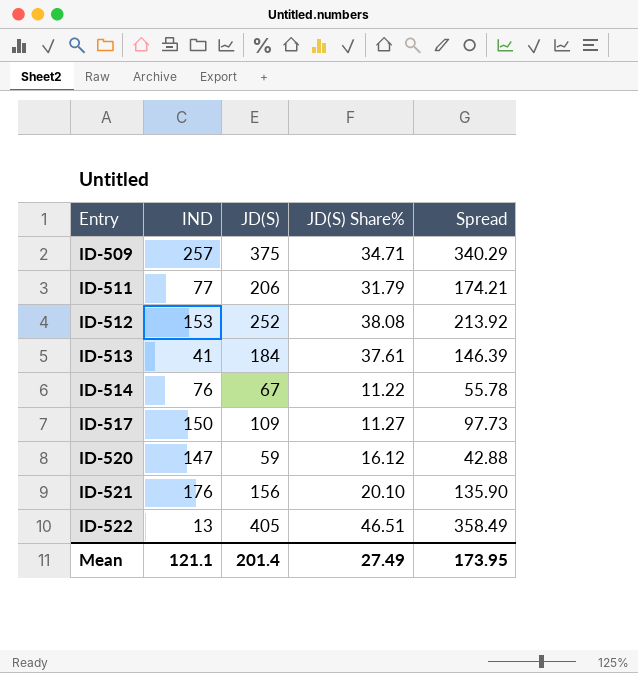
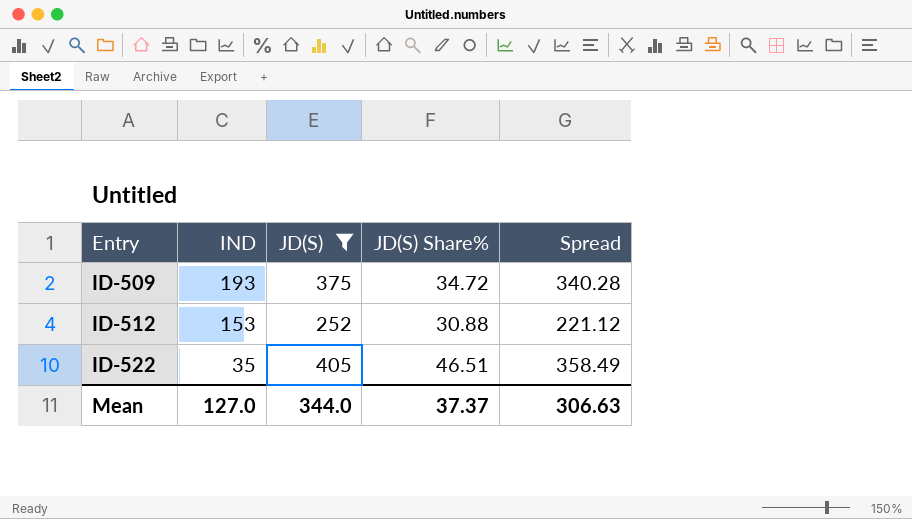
filter: none -> JD(S) >= 252
ID-509 | IND: 257 -> 193
ID-509 | JD(S) Share%: 34.71 -> 34.72
ID-509 | Spread: 340.29 -> 340.28
ID-512 | JD(S) Share%: 38.08 -> 30.88
ID-512 | Spread: 213.92 -> 221.12
ID-522 | IND: 13 -> 35
Mean | IND: 121.1 -> 127.0
Mean | JD(S): 201.4 -> 344.0
Mean | JD(S) Share%: 27.49 -> 37.37
Mean | Spread: 173.95 -> 306.63

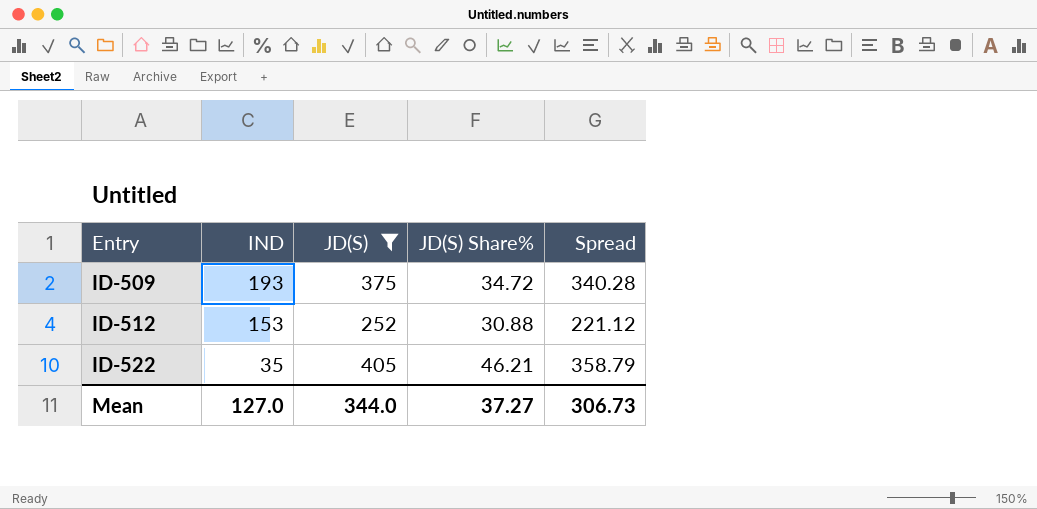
ID-522 | JD(S) Share%: 46.51 -> 46.21
ID-522 | Spread: 358.49 -> 358.79
Mean | JD(S) Share%: 37.37 -> 37.27
Mean | Spread: 306.63 -> 306.73

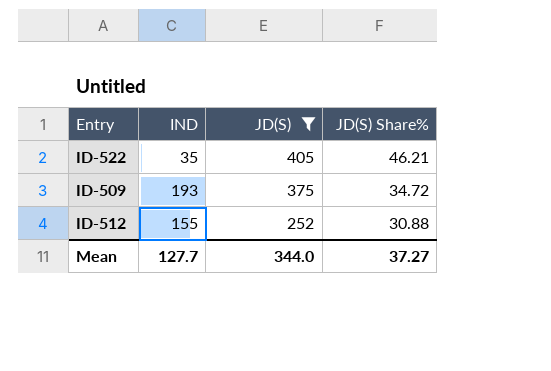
row order: Entry ascending -> JD(S) descending
column Spread | formula: [JD(S)] - [JD(S) Share%] -> none
ID-512 | IND: 153 -> 155
Mean | IND: 127.0 -> 127.7

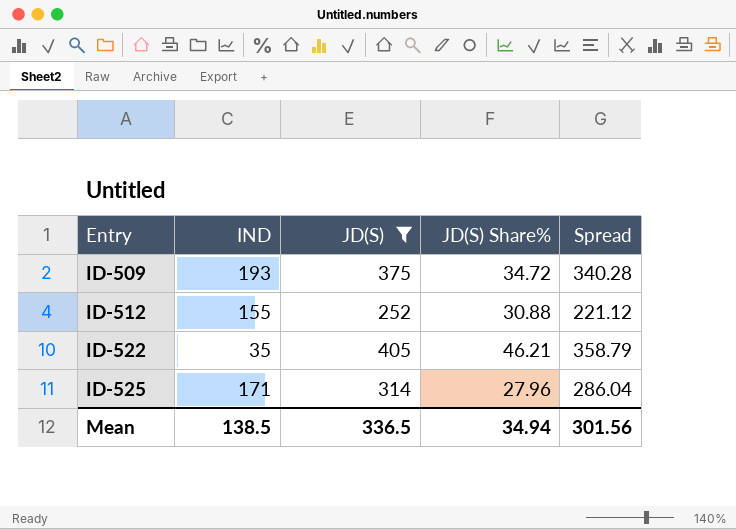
row order: JD(S) descending -> Entry ascending
column Spread | formula: none -> [JD(S)] - [JD(S) Share%]
row ID-525: none -> 171 | 314 | 27.96 | 286.04
Mean | IND: 127.7 -> 138.5
Mean | JD(S): 344.0 -> 336.5
Mean | JD(S) Share%: 37.27 -> 34.94

